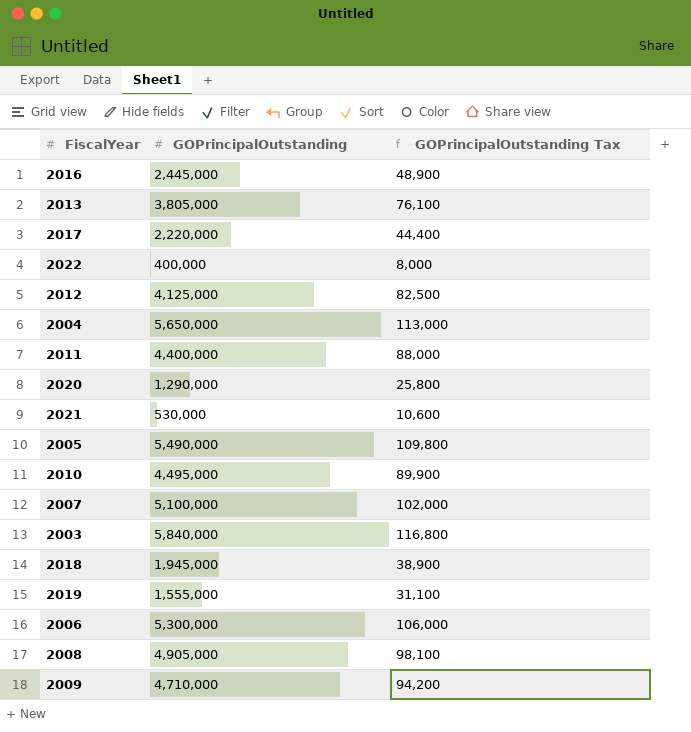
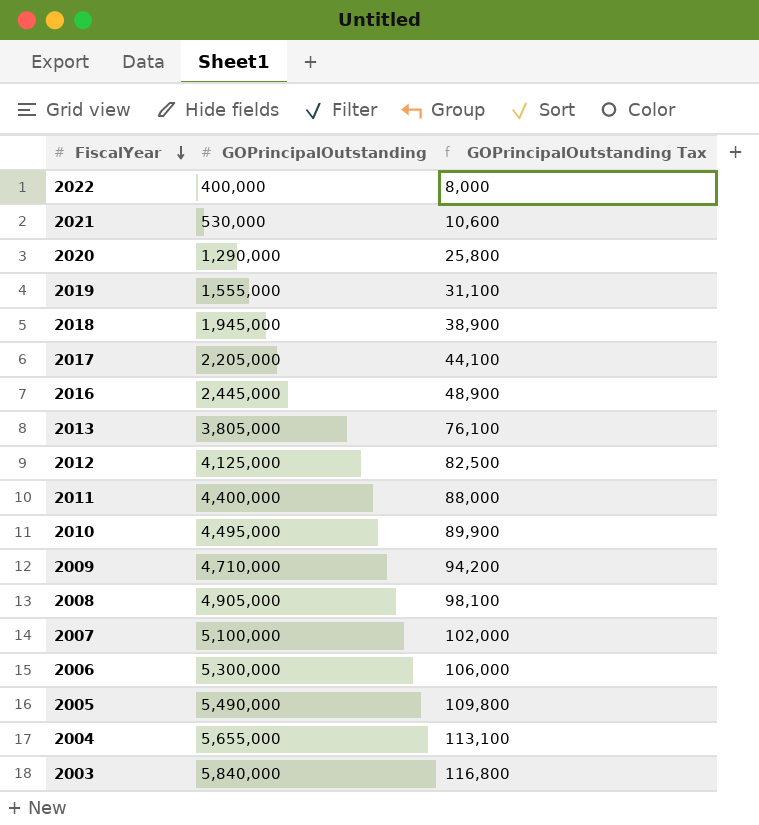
row order: none -> FiscalYear descending
2017 | GOPrincipalOutstanding: 2,220,000 -> 2,205,000
2017 | GOPrincipalOutstanding Tax: 44,400 -> 44,100
2004 | GOPrincipalOutstanding: 5,650,000 -> 5,655,000
2004 | GOPrincipalOutstanding Tax: 113,000 -> 113,100

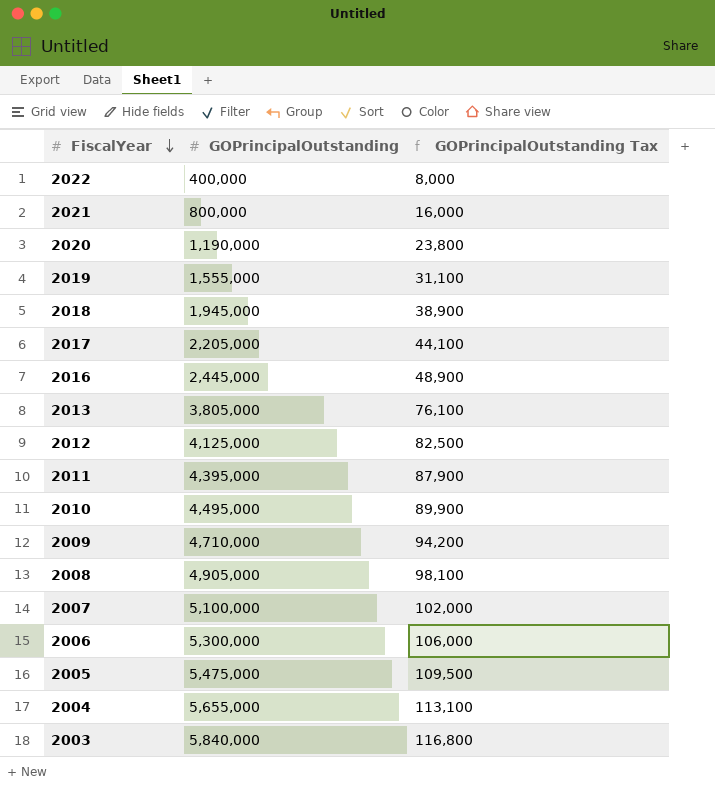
2021 | GOPrincipalOutstanding: 530,000 -> 800,000
2021 | GOPrincipalOutstanding Tax: 10,600 -> 16,000
2020 | GOPrincipalOutstanding: 1,290,000 -> 1,190,000
2020 | GOPrincipalOutstanding Tax: 25,800 -> 23,800
2011 | GOPrincipalOutstanding: 4,400,000 -> 4,395,000
2011 | GOPrincipalOutstanding Tax: 88,000 -> 87,900
2005 | GOPrincipalOutstanding: 5,490,000 -> 5,475,000
2005 | GOPrincipalOutstanding Tax: 109,800 -> 109,500

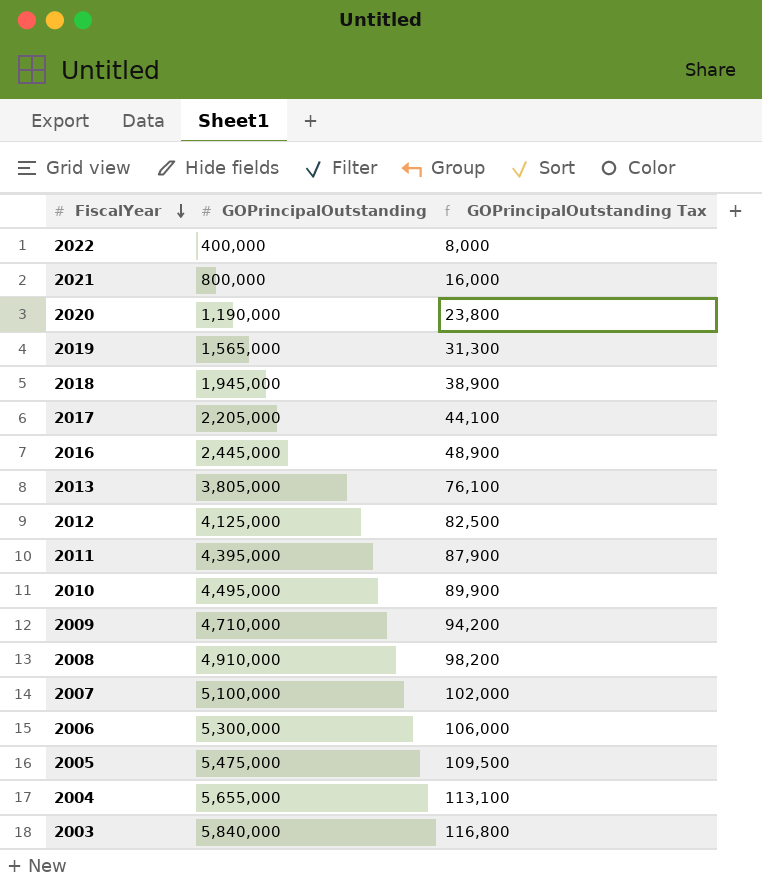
2019 | GOPrincipalOutstanding: 1,555,000 -> 1,565,000
2019 | GOPrincipalOutstanding Tax: 31,100 -> 31,300
2008 | GOPrincipalOutstanding: 4,905,000 -> 4,910,000
2008 | GOPrincipalOutstanding Tax: 98,100 -> 98,200

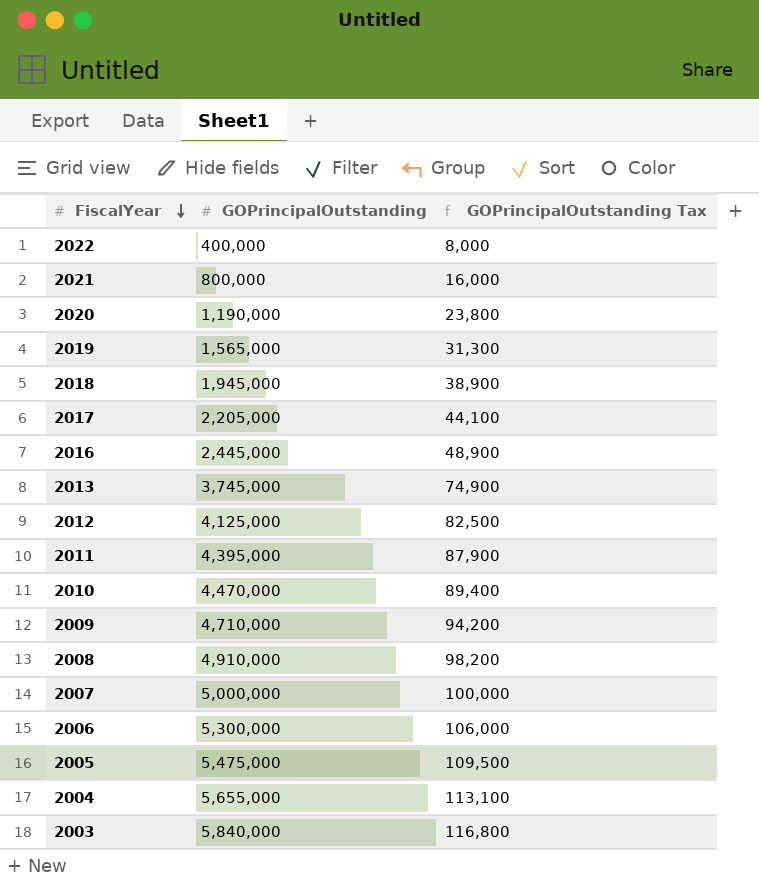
2013 | GOPrincipalOutstanding: 3,805,000 -> 3,745,000
2013 | GOPrincipalOutstanding Tax: 76,100 -> 74,900
2010 | GOPrincipalOutstanding: 4,495,000 -> 4,470,000
2010 | GOPrincipalOutstanding Tax: 89,900 -> 89,400
2007 | GOPrincipalOutstanding: 5,100,000 -> 5,000,000
2007 | GOPrincipalOutstanding Tax: 102,000 -> 100,000

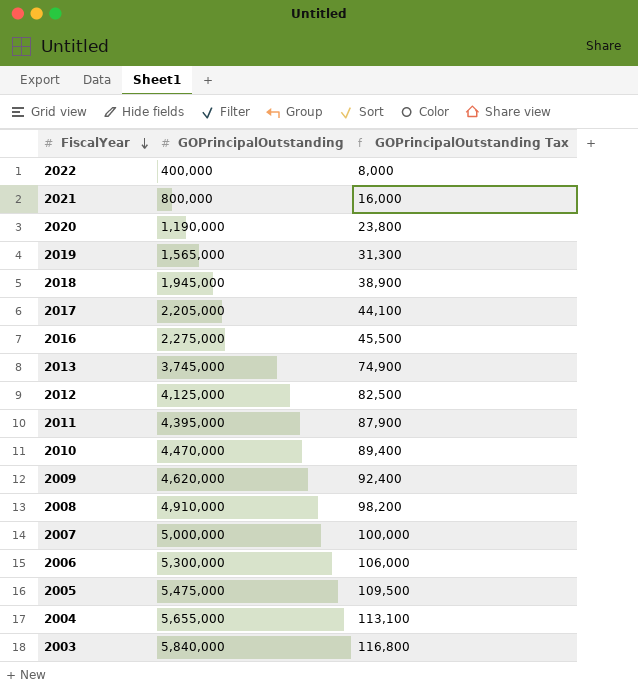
2016 | GOPrincipalOutstanding: 2,445,000 -> 2,275,000
2016 | GOPrincipalOutstanding Tax: 48,900 -> 45,500
2009 | GOPrincipalOutstanding: 4,710,000 -> 4,620,000
2009 | GOPrincipalOutstanding Tax: 94,200 -> 92,400

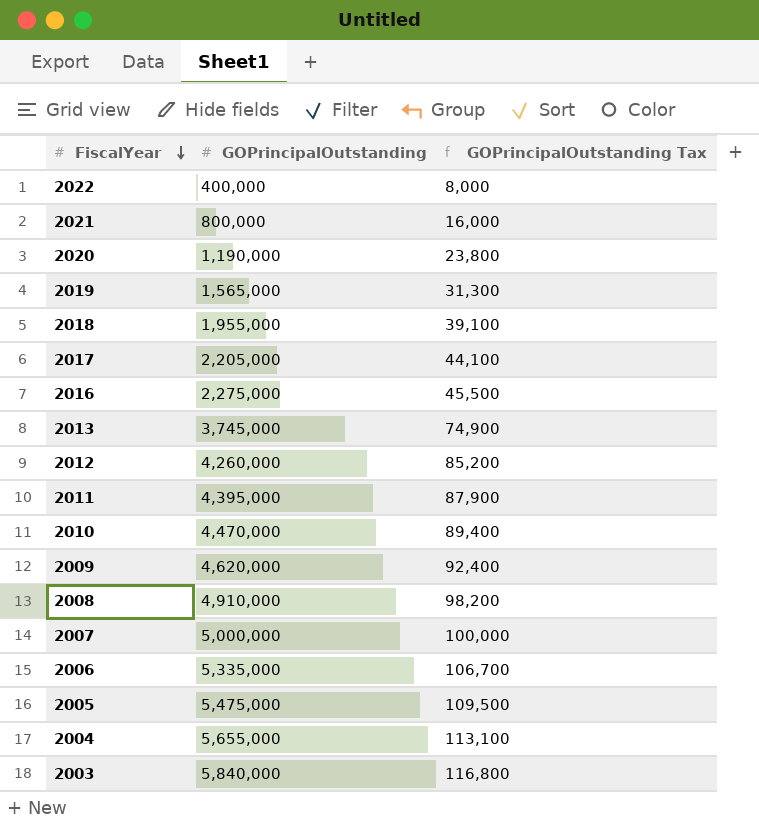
2018 | GOPrincipalOutstanding: 1,945,000 -> 1,955,000
2018 | GOPrincipalOutstanding Tax: 38,900 -> 39,100
2012 | GOPrincipalOutstanding: 4,125,000 -> 4,260,000
2012 | GOPrincipalOutstanding Tax: 82,500 -> 85,200
2006 | GOPrincipalOutstanding: 5,300,000 -> 5,335,000
2006 | GOPrincipalOutstanding Tax: 106,000 -> 106,700

